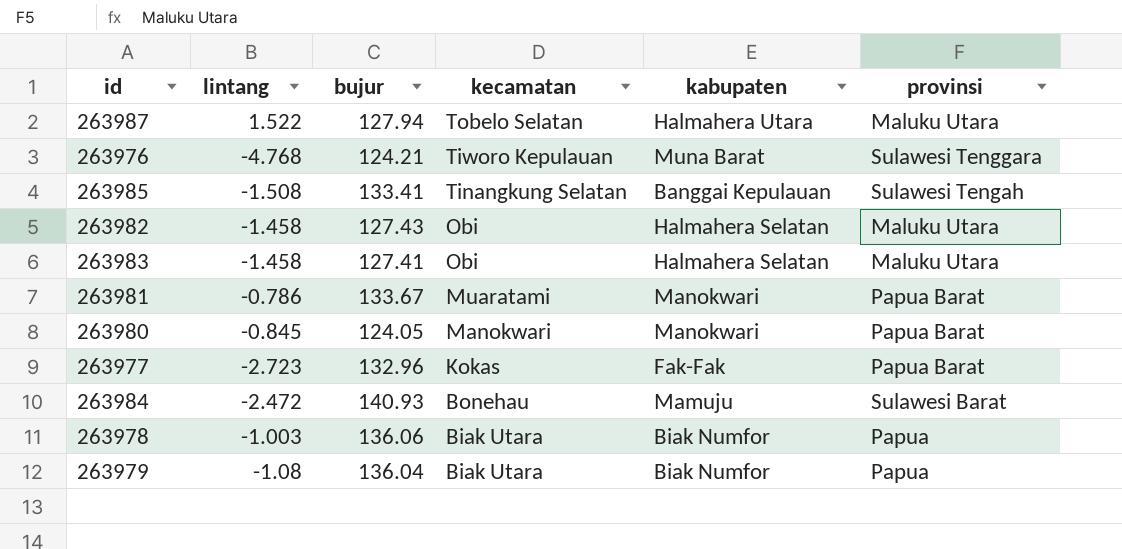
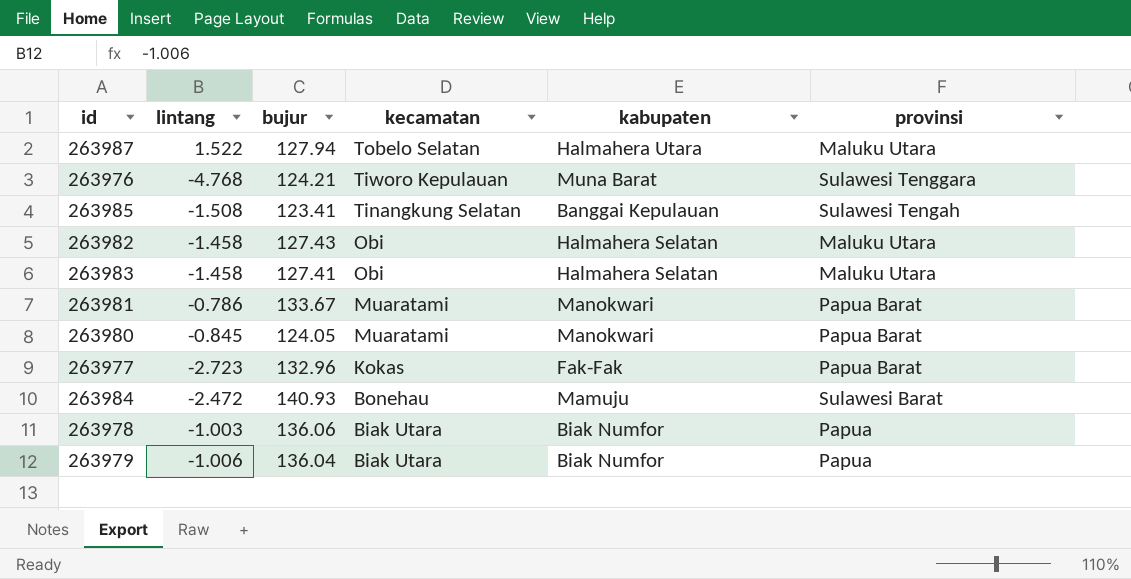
263985 | bujur: 133.41 -> 123.41
263980 | kecamatan: Manokwari -> Muaratami
263979 | lintang: -1.08 -> -1.006

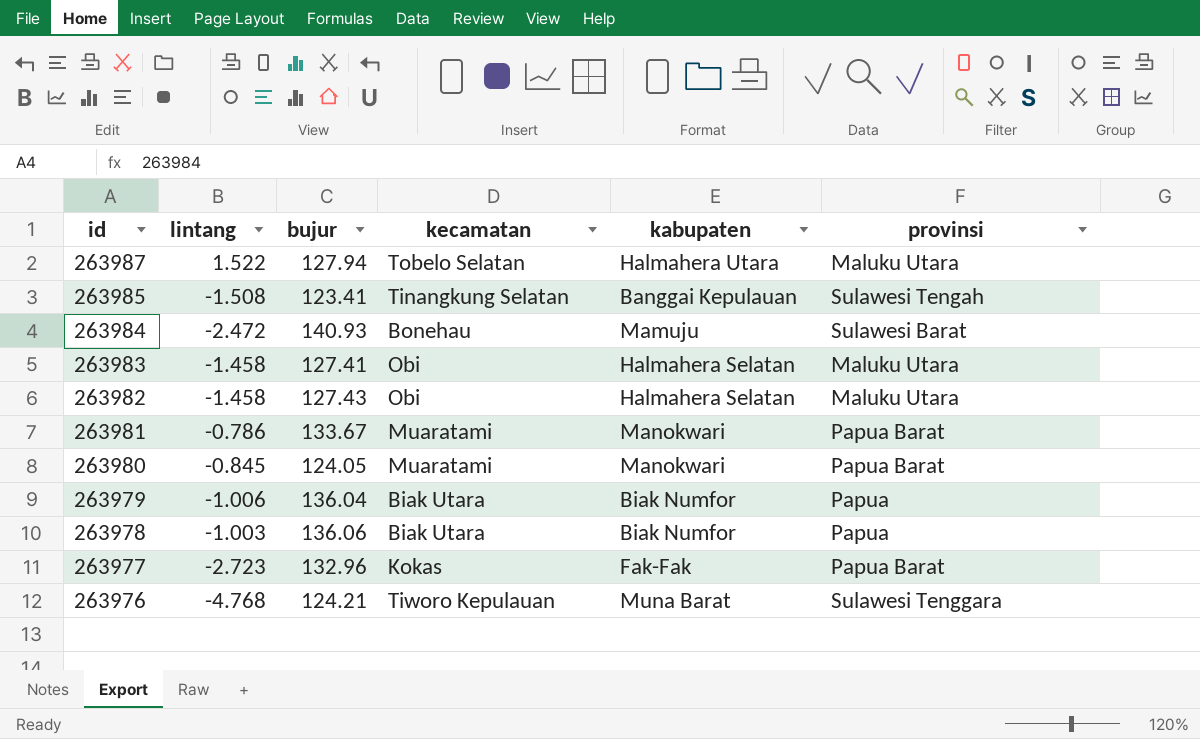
row order: kecamatan descending -> id descending

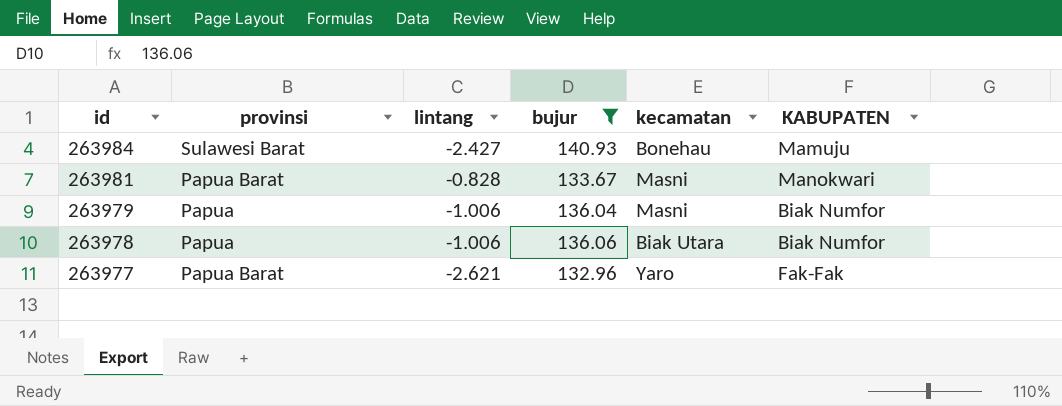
filter: none -> bujur >= 132.96
column provinsi | position: 6 -> 2
column name: kabupaten -> KABUPATEN
263984 | lintang: -2.472 -> -2.427
263981 | lintang: -0.786 -> -0.828
263981 | kecamatan: Muaratami -> Masni
263979 | kecamatan: Biak Utara -> Masni
263978 | lintang: -1.003 -> -1.006
263977 | lintang: -2.723 -> -2.621
263977 | kecamatan: Kokas -> Yaro

